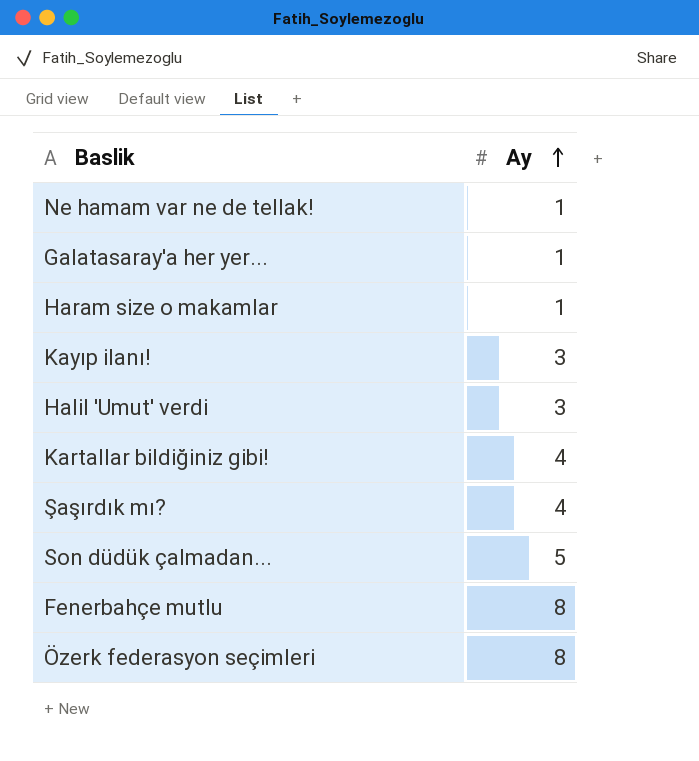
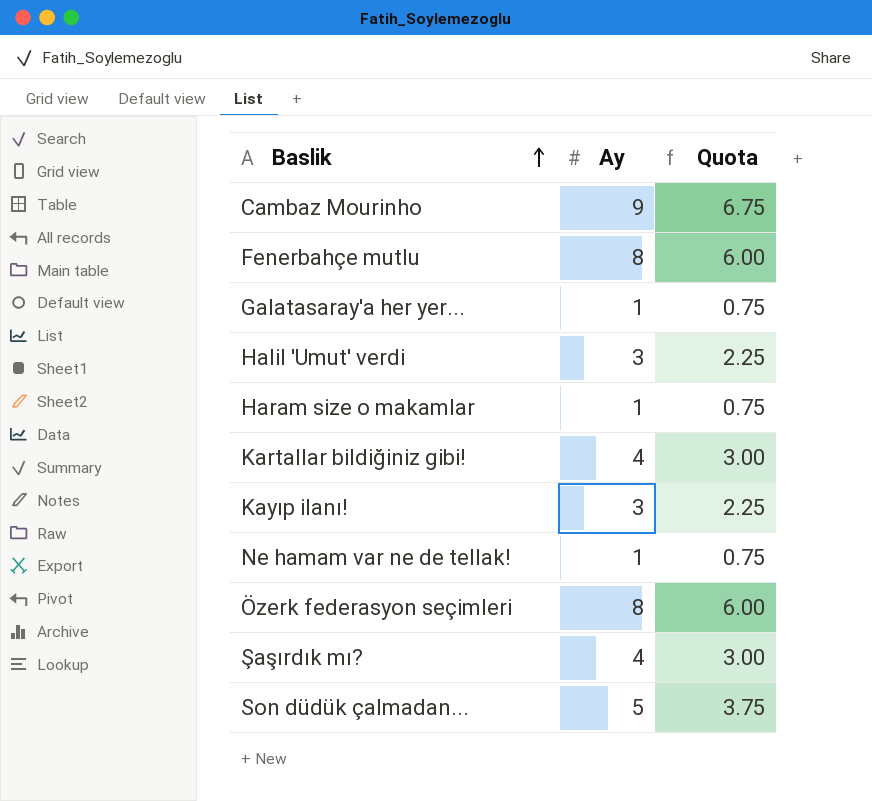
row order: Ay ascending -> Baslik ascending
column Quota | formula: none -> [Ay] * 0.75
row Cambaz Mourinho: none -> 9 | 6.75

